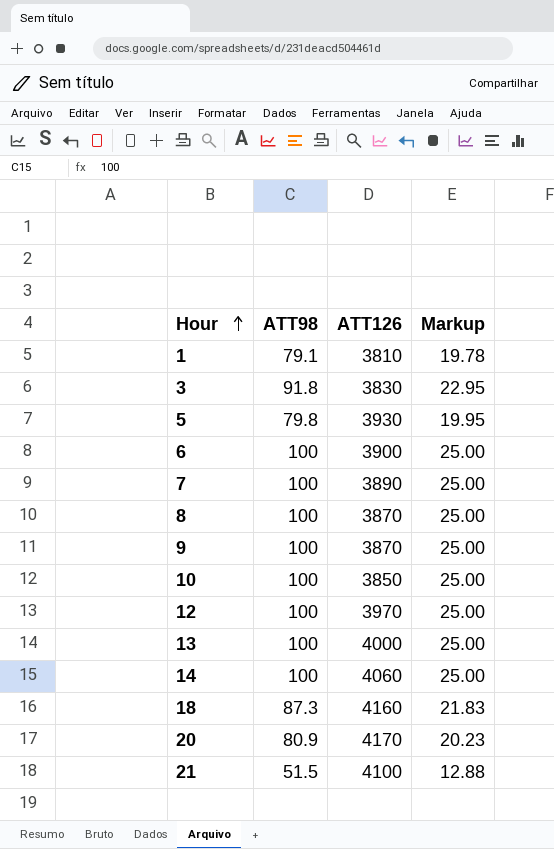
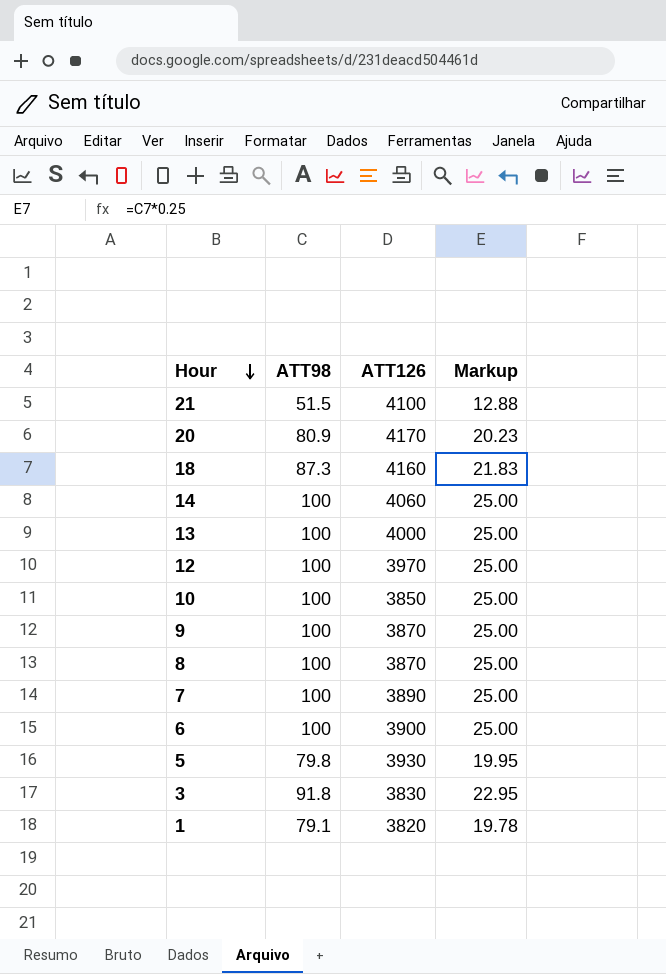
row order: Hour ascending -> Hour descending
1 | ATT126: 3810 -> 3820

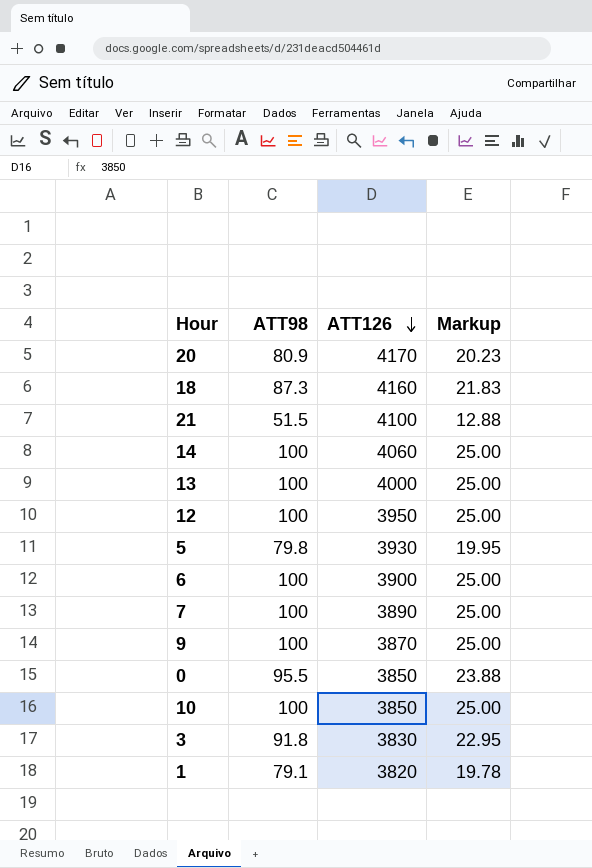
row order: Hour descending -> ATT126 descending
row 8: 100 | 3870 | 25.00 -> none
12 | ATT126: 3970 -> 3950
row 0: none -> 95.5 | 3850 | 23.88

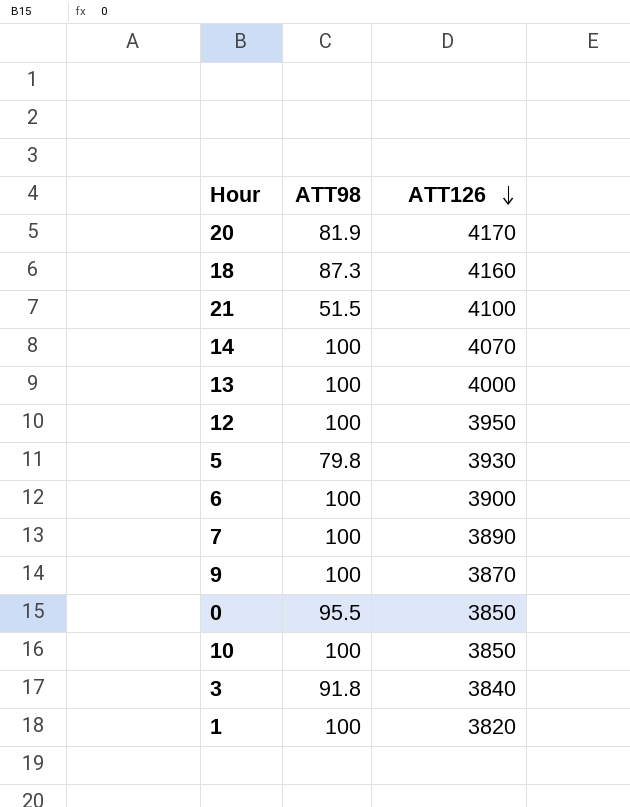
column Markup | formula: [ATT98] * 0.25 -> none
20 | ATT98: 80.9 -> 81.9
14 | ATT126: 4060 -> 4070
3 | ATT126: 3830 -> 3840
1 | ATT98: 79.1 -> 100

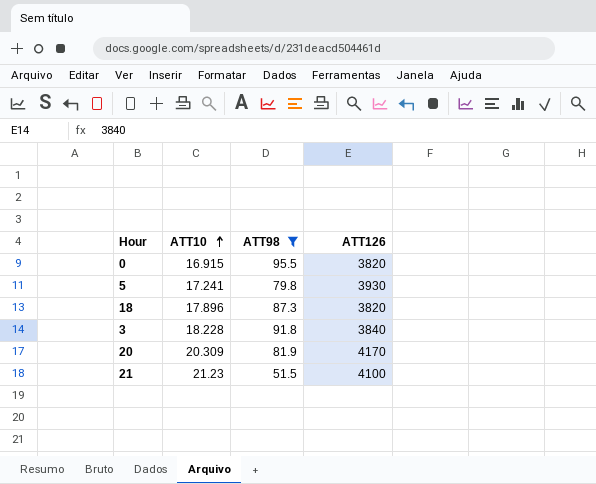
filter: none -> ATT98 != 100
row order: ATT126 descending -> ATT10 ascending
column ATT10 | position: none -> 2
0 | ATT126: 3850 -> 3820
18 | ATT126: 4160 -> 3820

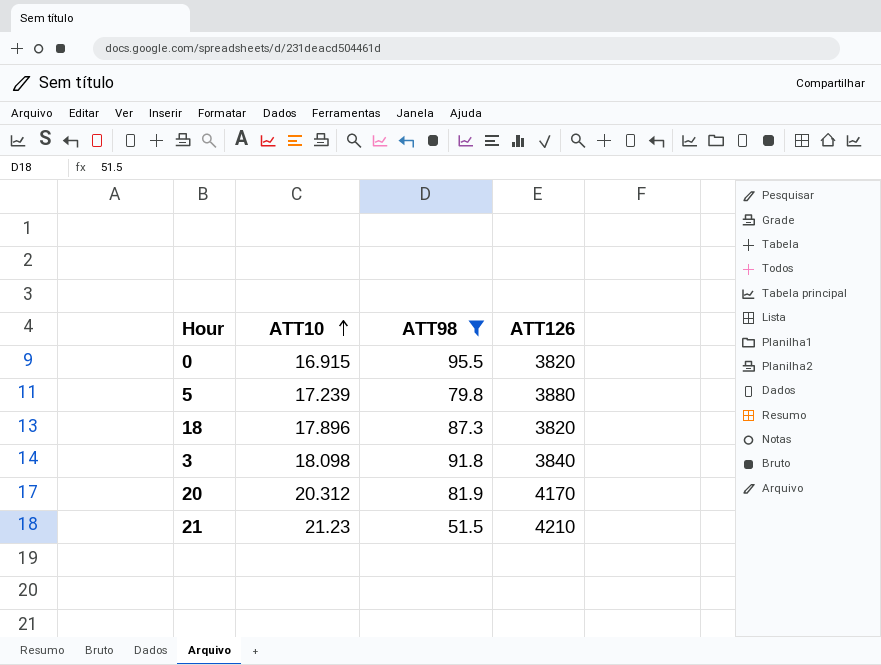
5 | ATT10: 17.241 -> 17.239
5 | ATT126: 3930 -> 3880
3 | ATT10: 18.228 -> 18.098
20 | ATT10: 20.309 -> 20.312
21 | ATT126: 4100 -> 4210

